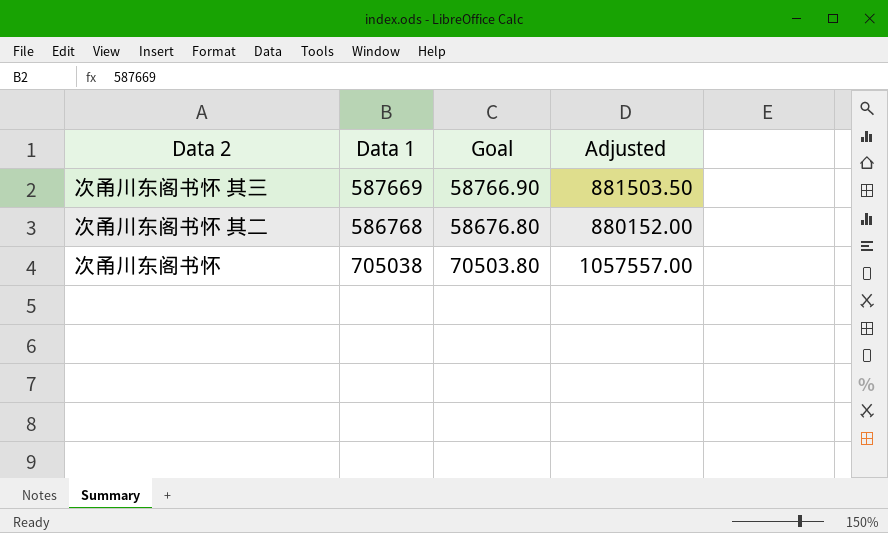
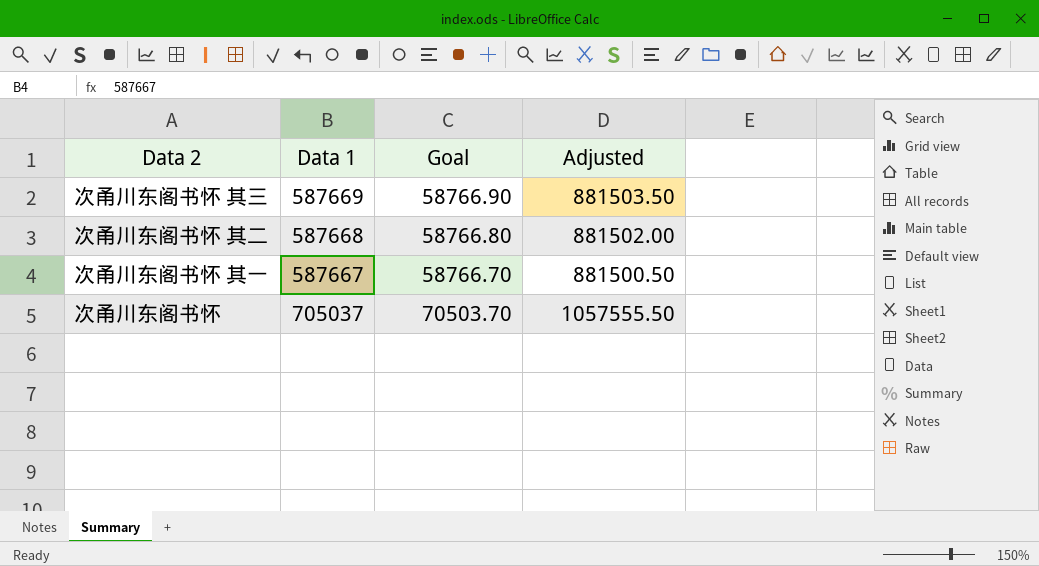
次甬川东阁书怀 其二 | Data 1: 586768 -> 587668
次甬川东阁书怀 其二 | Goal: 58676.80 -> 58766.80
次甬川东阁书怀 其二 | Adjusted: 880152.00 -> 881502.00
row 次甬川东阁书怀 其一: none -> 587667 | 58766.70 | 881500.50
次甬川东阁书怀 | Data 1: 705038 -> 705037
次甬川东阁书怀 | Goal: 70503.80 -> 70503.70
次甬川东阁书怀 | Adjusted: 1057557.00 -> 1057555.50

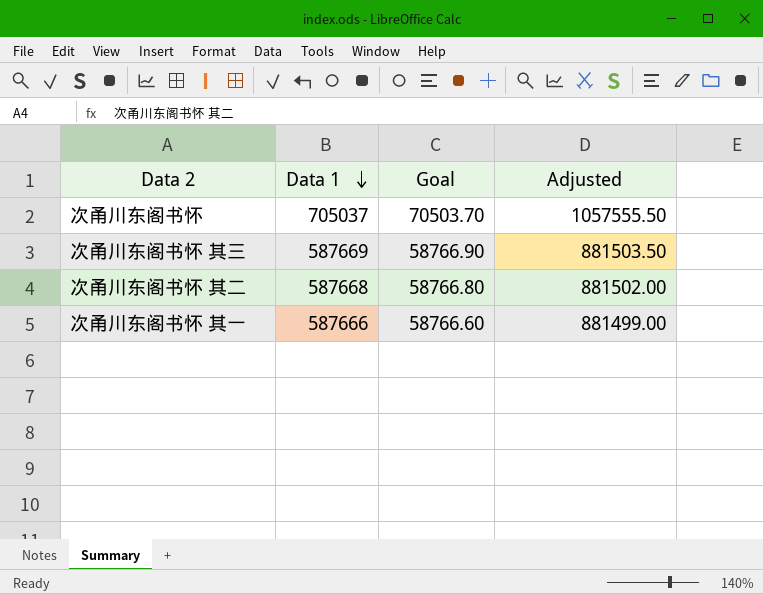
row order: none -> Data 1 descending
次甬川东阁书怀 其一 | Data 1: 587667 -> 587666
次甬川东阁书怀 其一 | Goal: 58766.70 -> 58766.60
次甬川东阁书怀 其一 | Adjusted: 881500.50 -> 881499.00

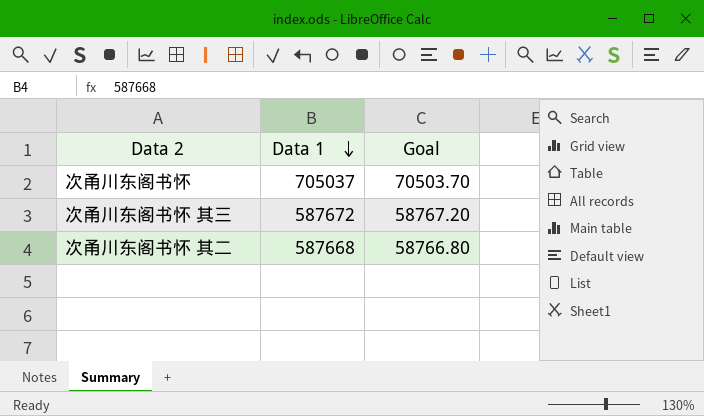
column Adjusted | formula: [Data 1] * 1.5 -> none
row 次甬川东阁书怀 其一: 587666 | 58766.60 | 881499.00 -> none
次甬川东阁书怀 其三 | Data 1: 587669 -> 587672
次甬川东阁书怀 其三 | Goal: 58766.90 -> 58767.20

